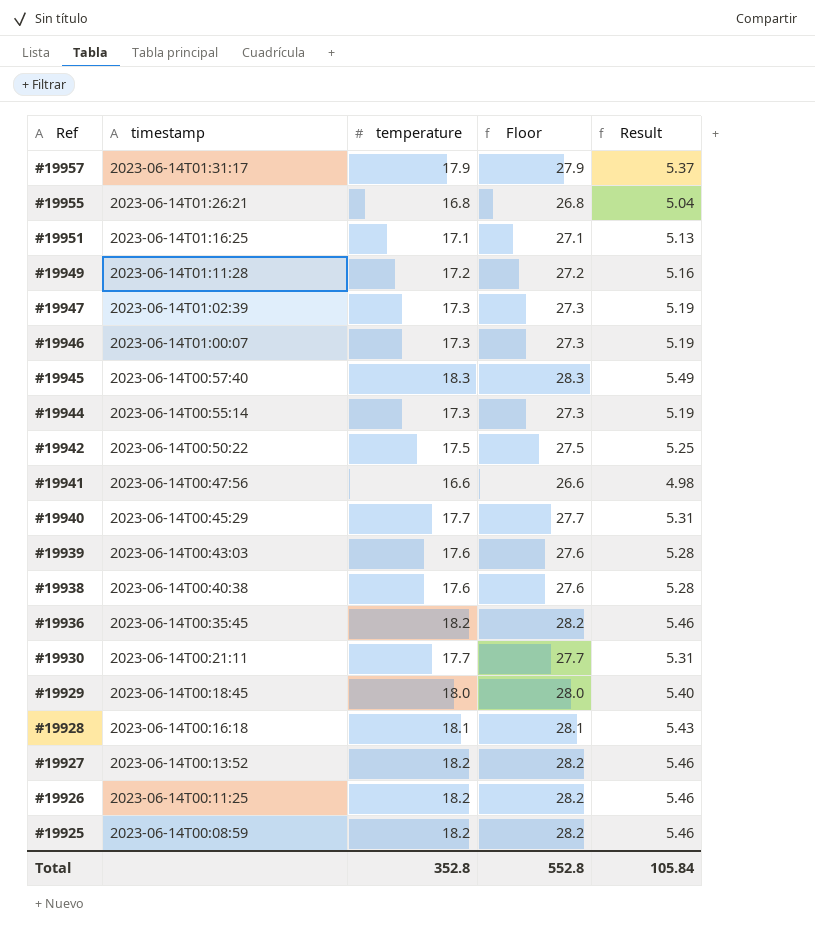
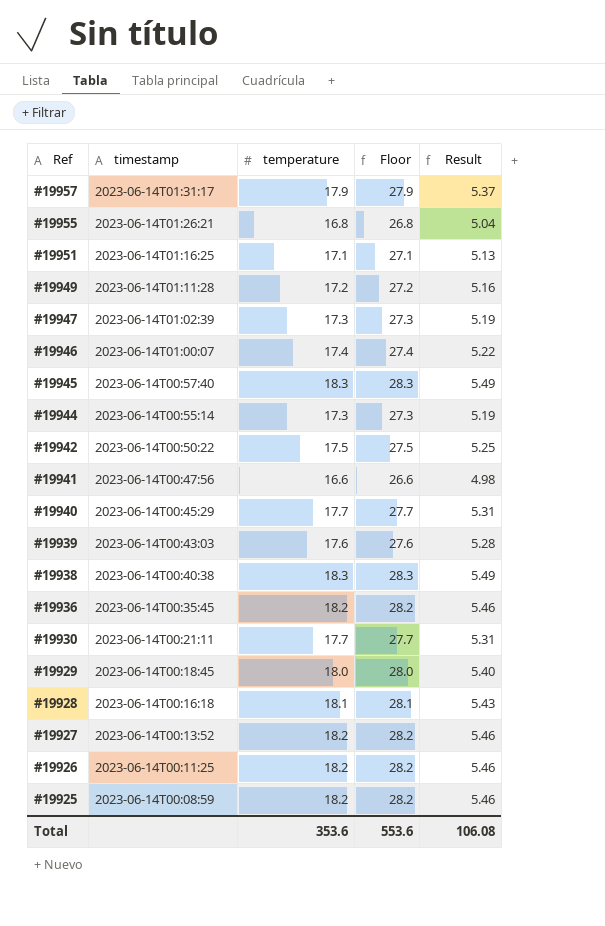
#19946 | temperature: 17.3 -> 17.4
#19946 | Floor: 27.3 -> 27.4
#19946 | Result: 5.19 -> 5.22
#19938 | temperature: 17.6 -> 18.3
#19938 | Floor: 27.6 -> 28.3
#19938 | Result: 5.28 -> 5.49
Total | temperature: 352.8 -> 353.6
Total | Floor: 552.8 -> 553.6
Total | Result: 105.84 -> 106.08

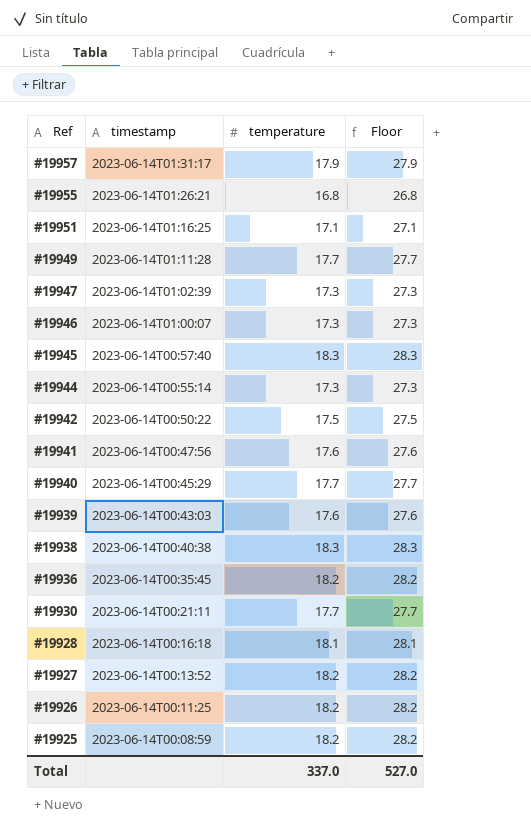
column Result | formula: [temperature] * 0.3 -> none
row #19929: 2023-06-14T00:18:45 | 18.0 | 28.0 | 5.40 -> none
#19949 | temperature: 17.2 -> 17.7
#19949 | Floor: 27.2 -> 27.7
#19946 | temperature: 17.4 -> 17.3
#19946 | Floor: 27.4 -> 27.3
#19941 | temperature: 16.6 -> 17.6
#19941 | Floor: 26.6 -> 27.6
Total | temperature: 353.6 -> 337.0
Total | Floor: 553.6 -> 527.0

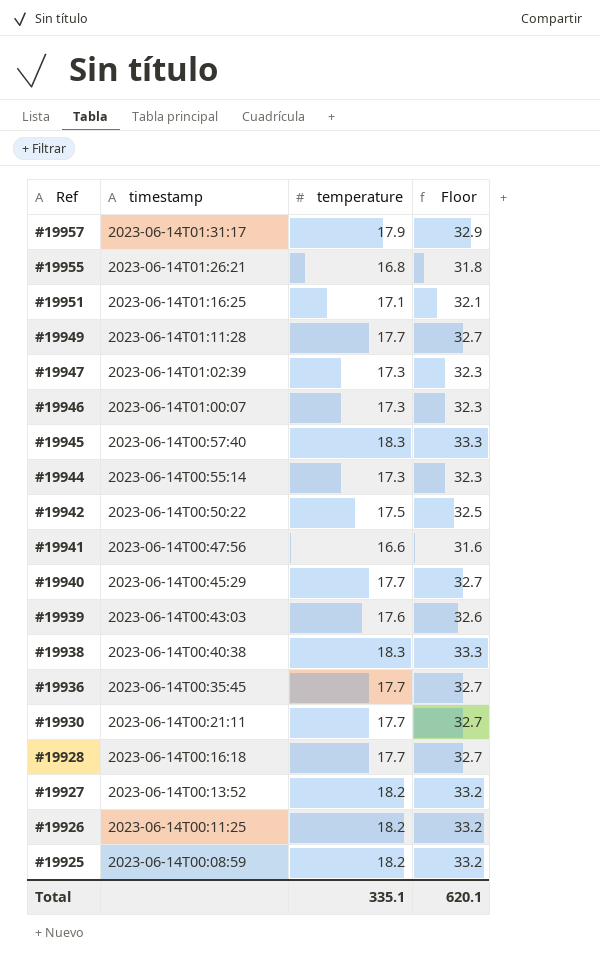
column Floor | formula: [temperature] + 10 -> [temperature] + 15
#19941 | temperature: 17.6 -> 16.6
#19936 | temperature: 18.2 -> 17.7
#19928 | temperature: 18.1 -> 17.7
Total | temperature: 337.0 -> 335.1
Total | Floor: 527.0 -> 620.1

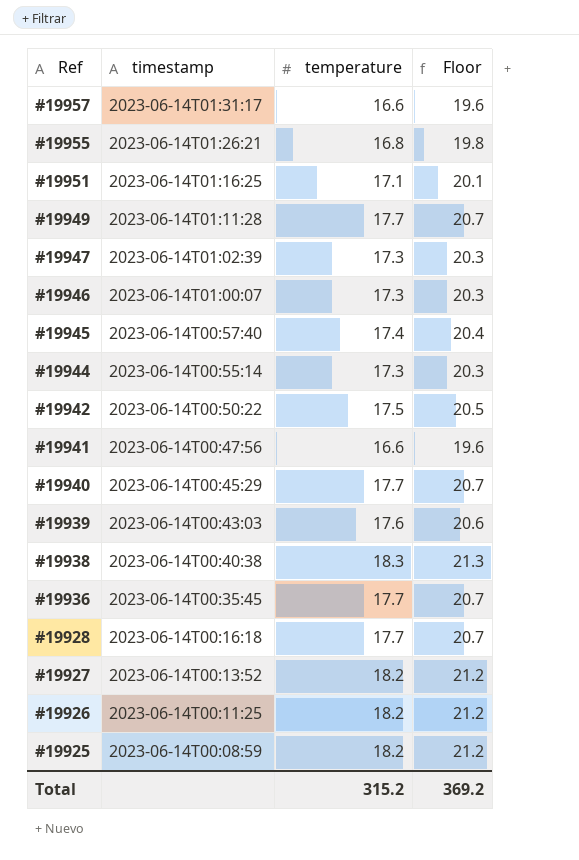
column Floor | formula: [temperature] + 15 -> [temperature] + 3
row #19930: 2023-06-14T00:21:11 | 17.7 | 32.7 -> none
#19957 | temperature: 17.9 -> 16.6
#19945 | temperature: 18.3 -> 17.4
Total | temperature: 335.1 -> 315.2
Total | Floor: 620.1 -> 369.2

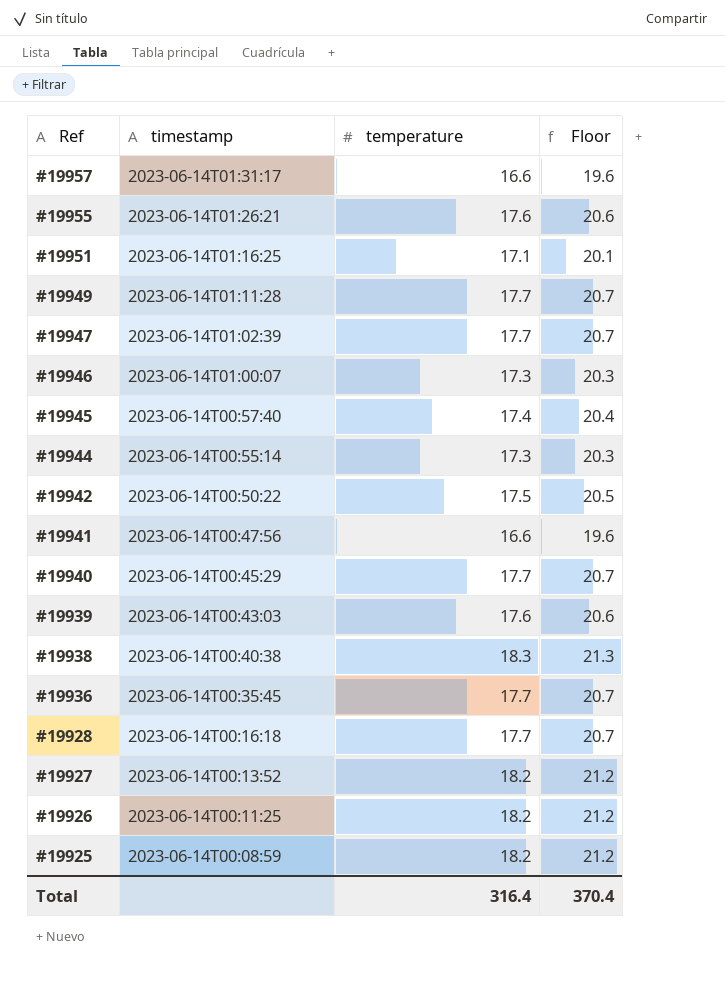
#19955 | temperature: 16.8 -> 17.6
#19955 | Floor: 19.8 -> 20.6
#19947 | temperature: 17.3 -> 17.7
#19947 | Floor: 20.3 -> 20.7
Total | temperature: 315.2 -> 316.4
Total | Floor: 369.2 -> 370.4

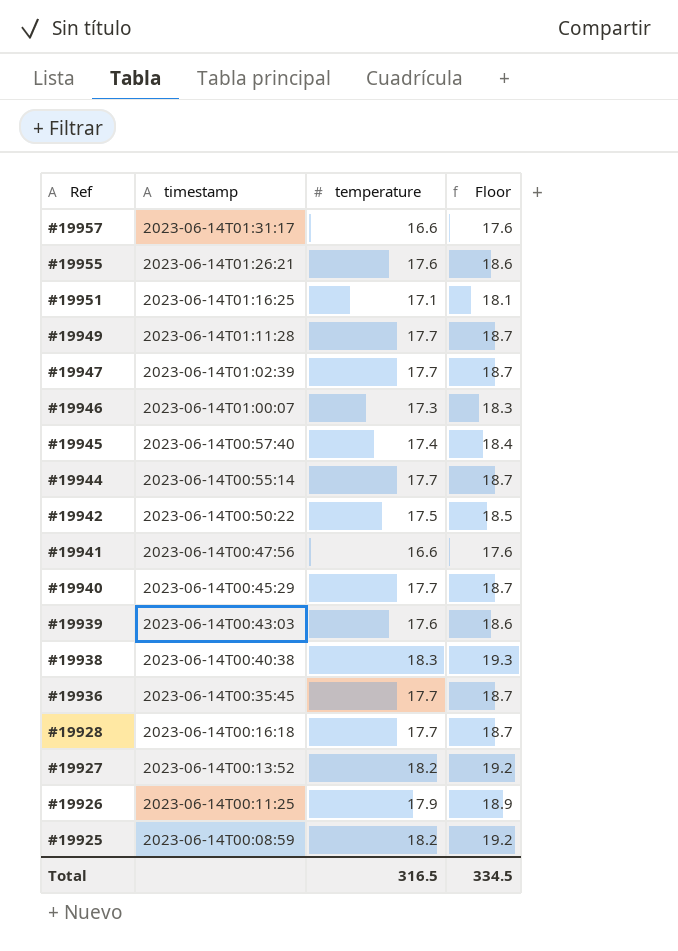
column Floor | formula: [temperature] + 3 -> [temperature] + 1
#19944 | temperature: 17.3 -> 17.7
#19926 | temperature: 18.2 -> 17.9
Total | temperature: 316.4 -> 316.5
Total | Floor: 370.4 -> 334.5

